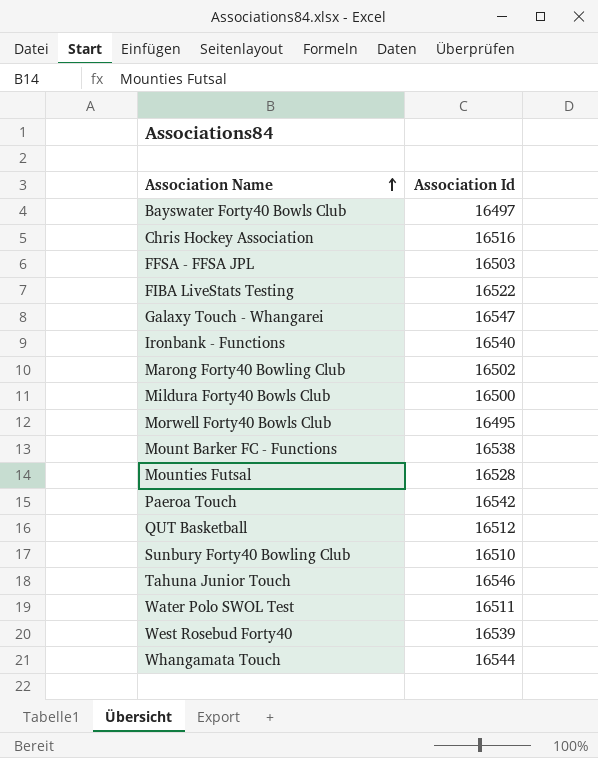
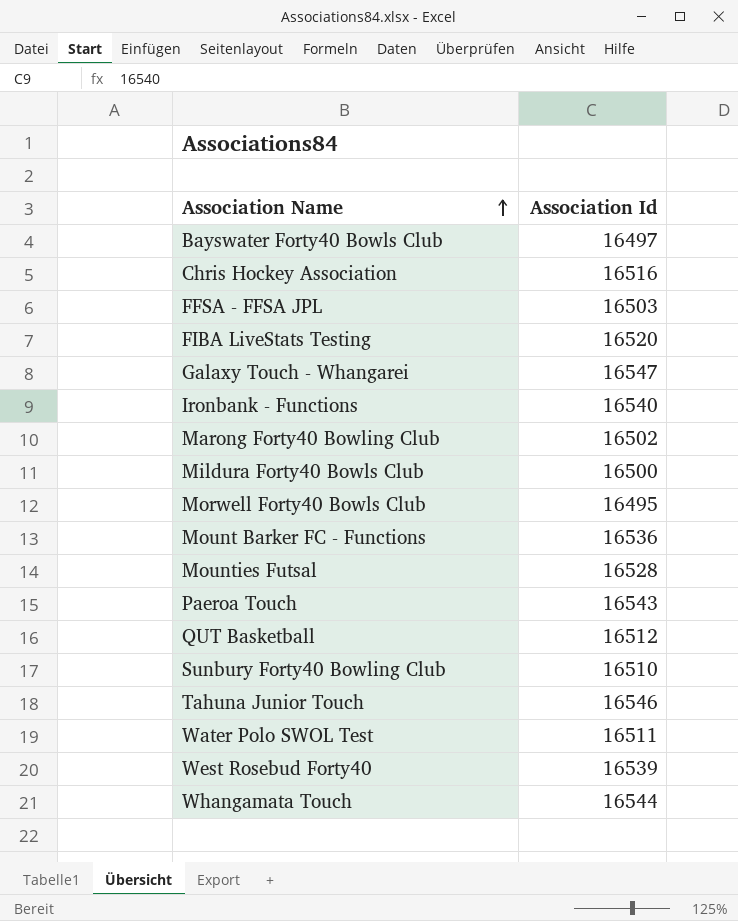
FIBA LiveStats Testing | Association Id: 16522 -> 16520
Mount Barker FC - Functions | Association Id: 16538 -> 16536
Paeroa Touch | Association Id: 16542 -> 16543

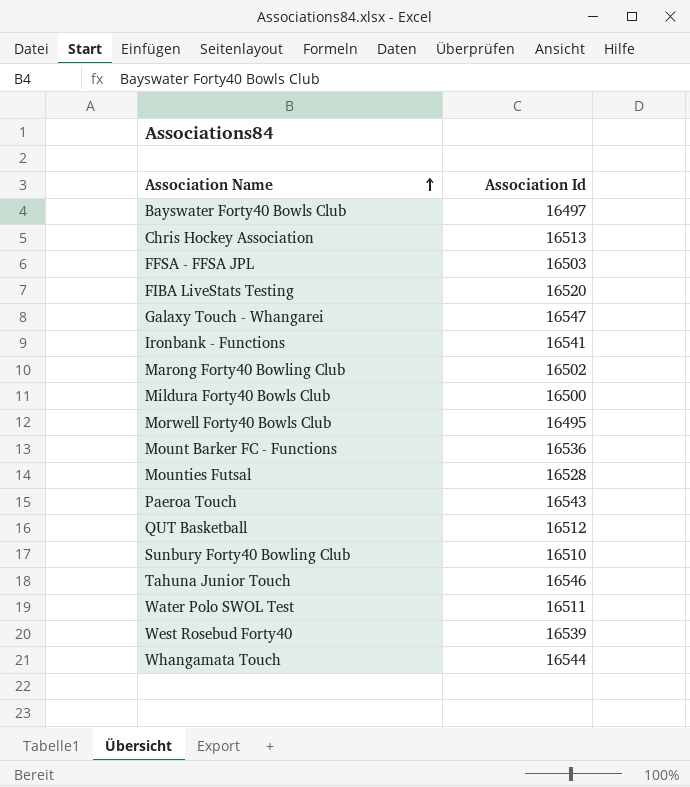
Chris Hockey Association | Association Id: 16516 -> 16513
Ironbank - Functions | Association Id: 16540 -> 16541

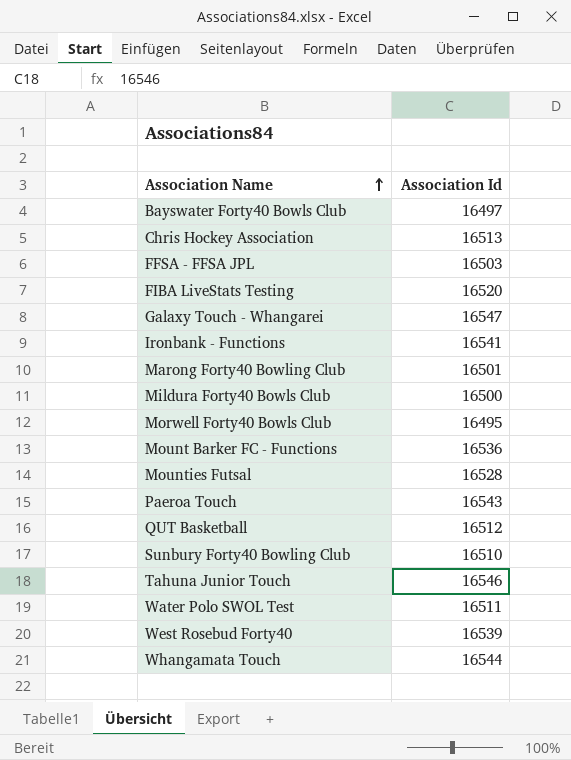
Marong Forty40 Bowling Club | Association Id: 16502 -> 16501

